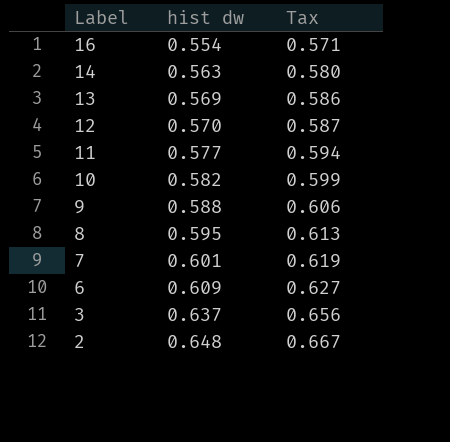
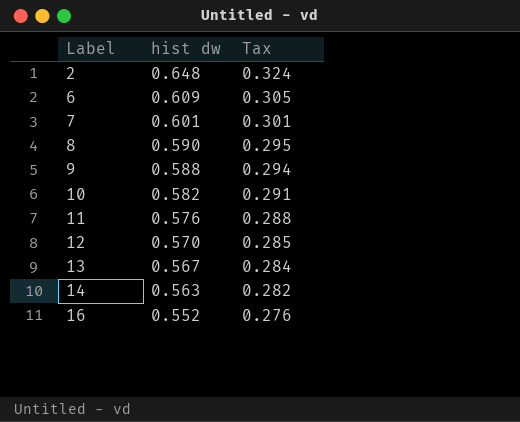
row order: Label descending -> Label ascending
column Tax | formula: [hist dw] * 1.03 -> [hist dw] * 0.5
row 3: 0.637 | 0.656 -> none
8 | hist dw: 0.595 -> 0.590
11 | hist dw: 0.577 -> 0.576
13 | hist dw: 0.569 -> 0.567
16 | hist dw: 0.554 -> 0.552

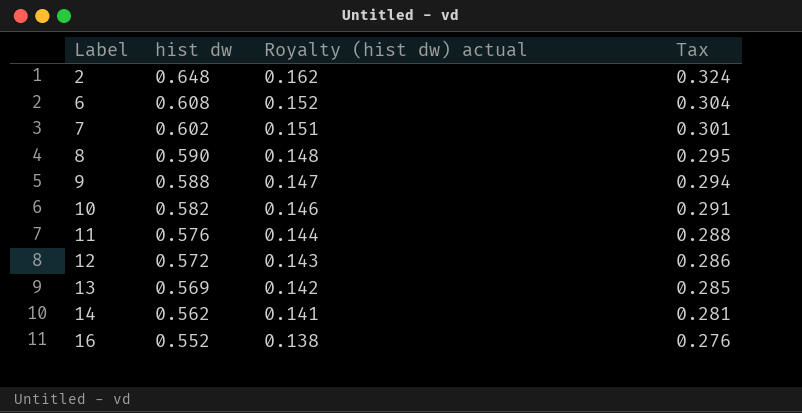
column Royalty (hist dw) actual | formula: none -> [hist dw] * 0.25
6 | hist dw: 0.609 -> 0.608
6 | Tax: 0.305 -> 0.304
7 | hist dw: 0.601 -> 0.602
12 | hist dw: 0.570 -> 0.572
12 | Tax: 0.285 -> 0.286
13 | hist dw: 0.567 -> 0.569
13 | Tax: 0.284 -> 0.285
14 | hist dw: 0.563 -> 0.562
14 | Tax: 0.282 -> 0.281

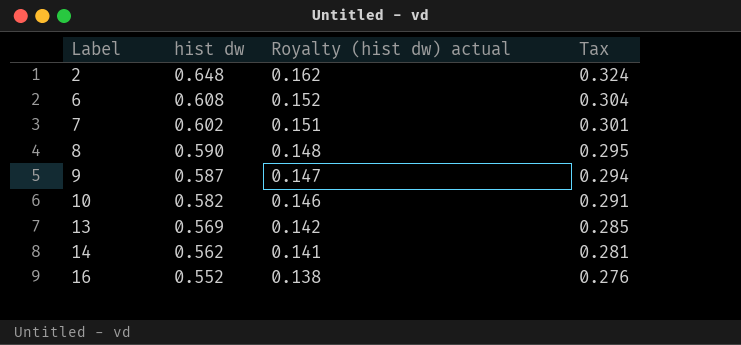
row 11: 0.576 | 0.144 | 0.288 -> none
row 12: 0.572 | 0.143 | 0.286 -> none
9 | hist dw: 0.588 -> 0.587

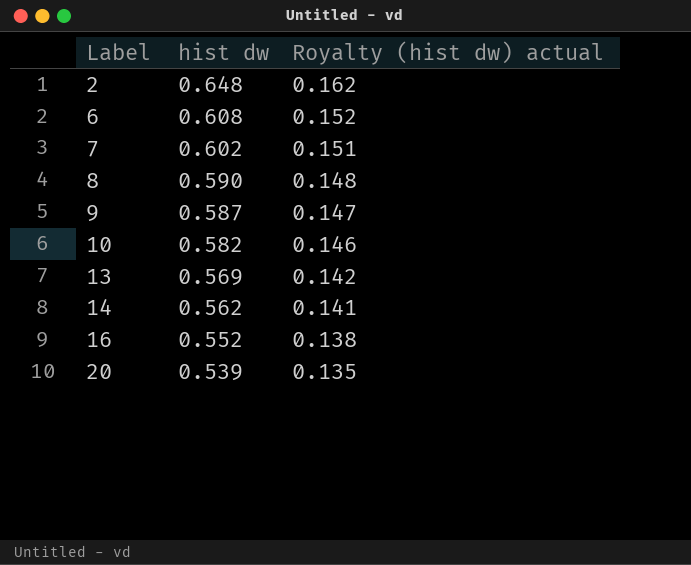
column Tax | formula: [hist dw] * 0.5 -> none
row 20: none -> 0.539 | 0.135

